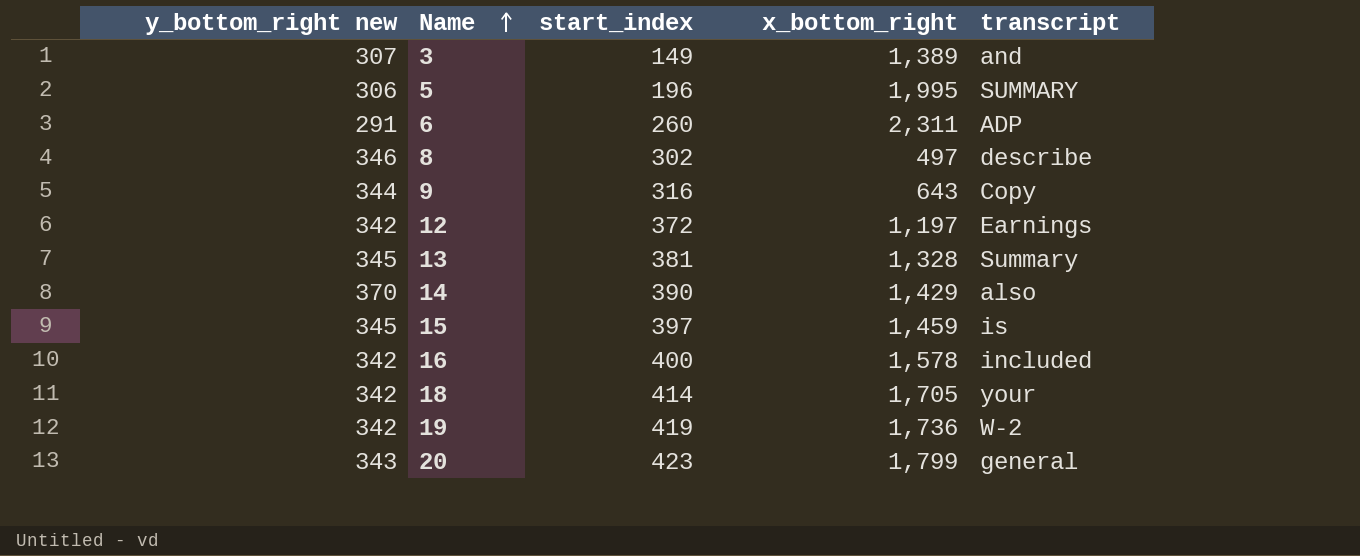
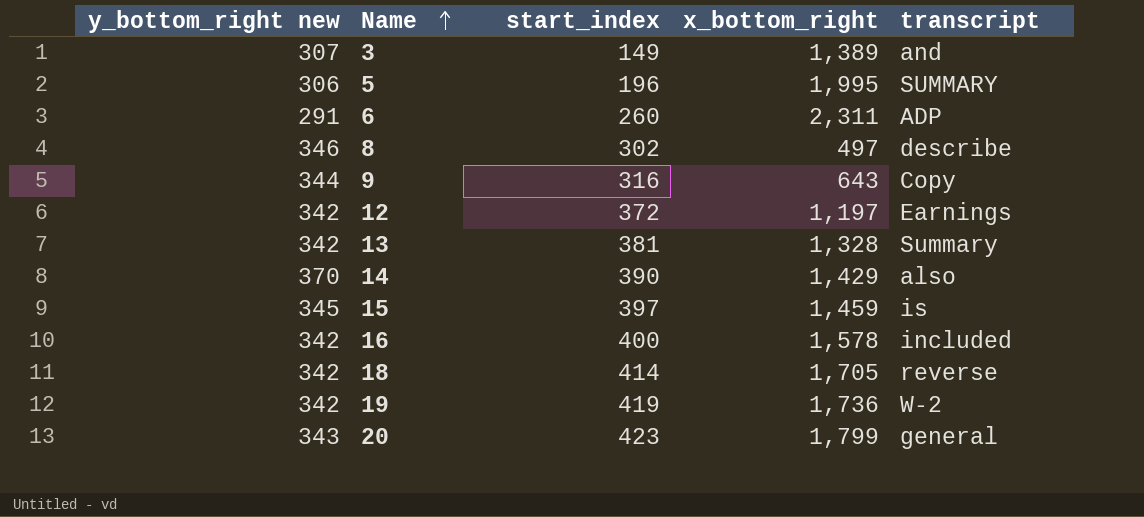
13 | y_bottom_right new: 345 -> 342
18 | transcript: your -> reverse

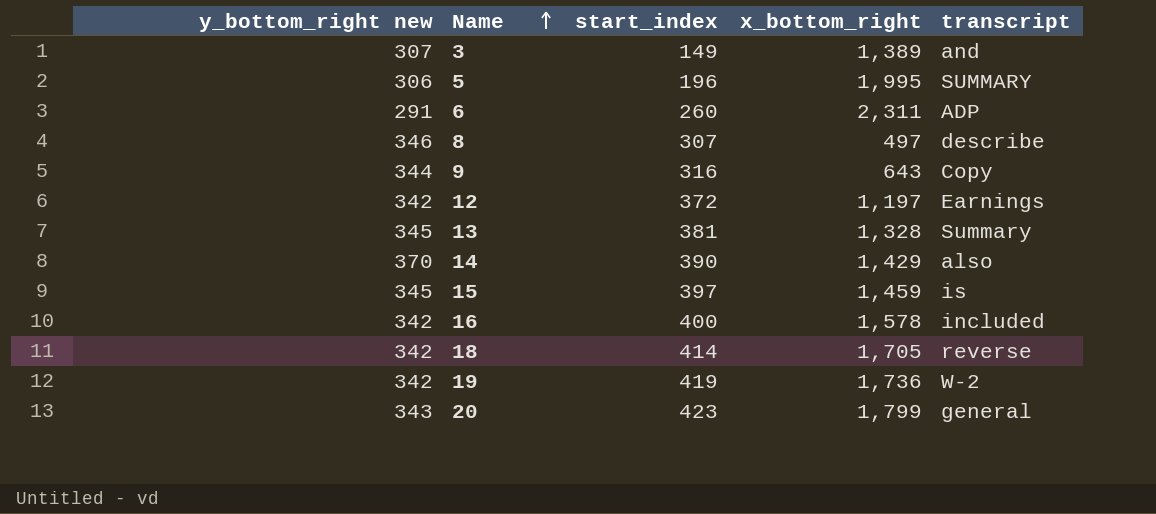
8 | start_index: 302 -> 307
13 | y_bottom_right new: 342 -> 345

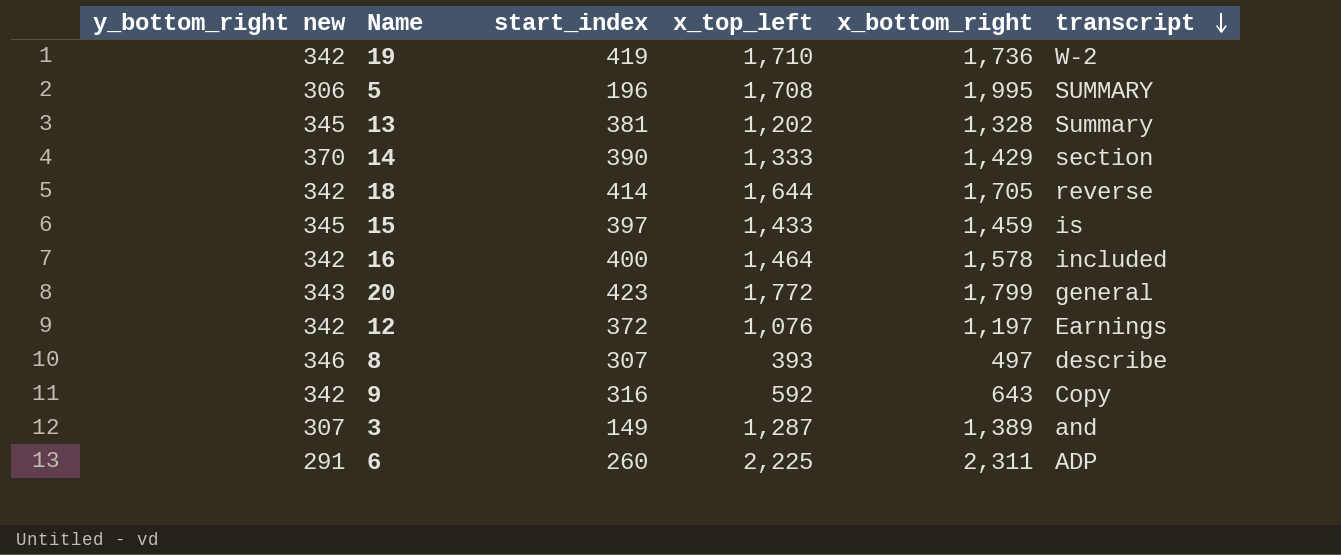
row order: Name ascending -> transcript descending
column x_top_left | position: none -> 4
14 | transcript: also -> section
9 | y_bottom_right new: 344 -> 342

